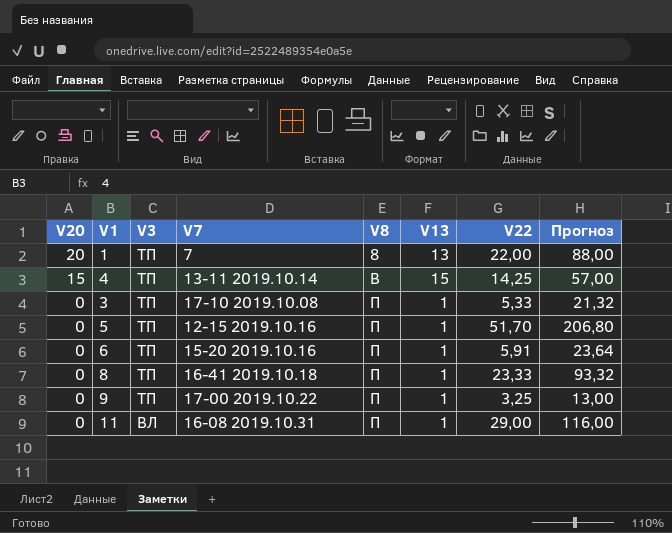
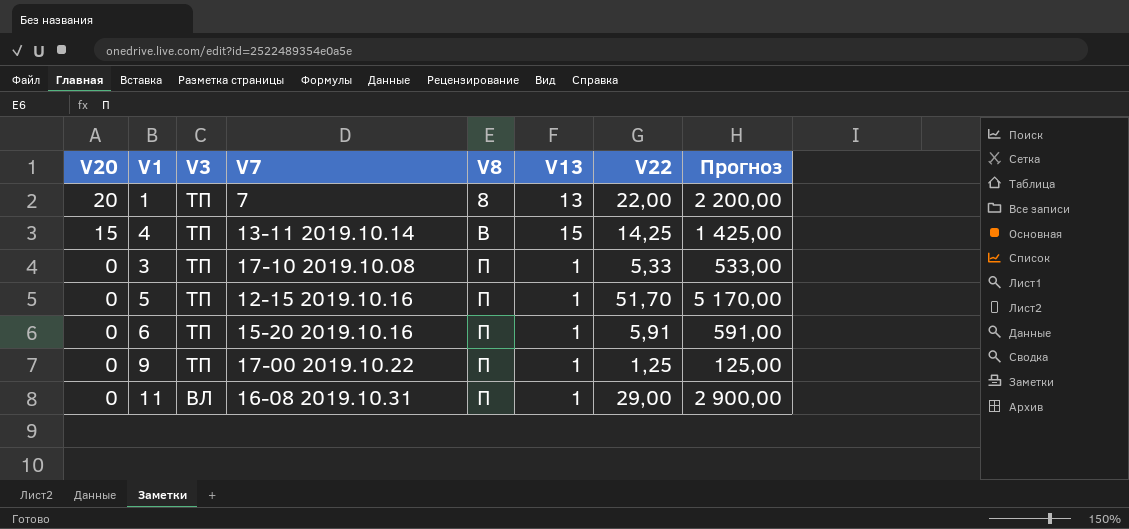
column Прогноз | formula: [V22] * 4 -> [V22] * 100
row 8: 0 | ТП | 16-41 2019.10.18 | П | 1 | 23,33 | 93,32 -> none
9 | V22: 3,25 -> 1,25

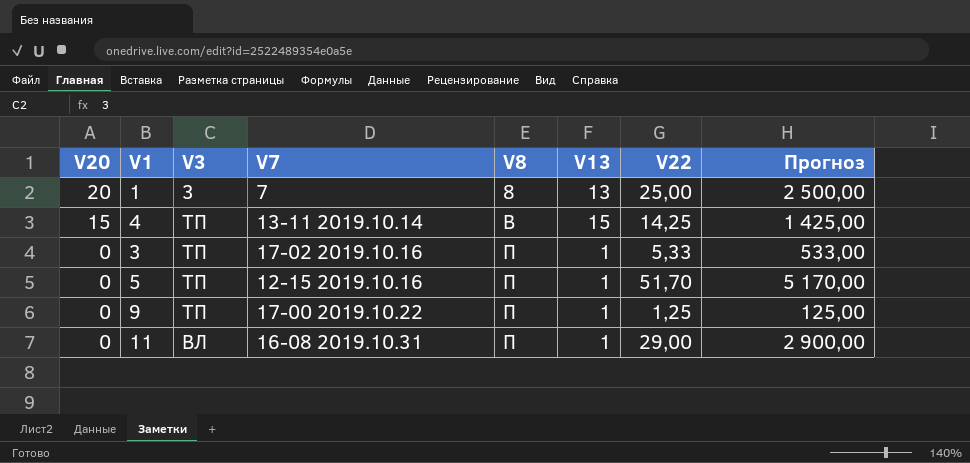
row 6: 0 | ТП | 15-20 2019.10.16 | П | 1 | 5,91 | 591,00 -> none
1 | V3: ТП -> 3
1 | V22: 22,00 -> 25,00
1 | Прогноз: 2 200,00 -> 2 500,00
3 | V7: 17-10 2019.10.08 -> 17-02 2019.10.16

